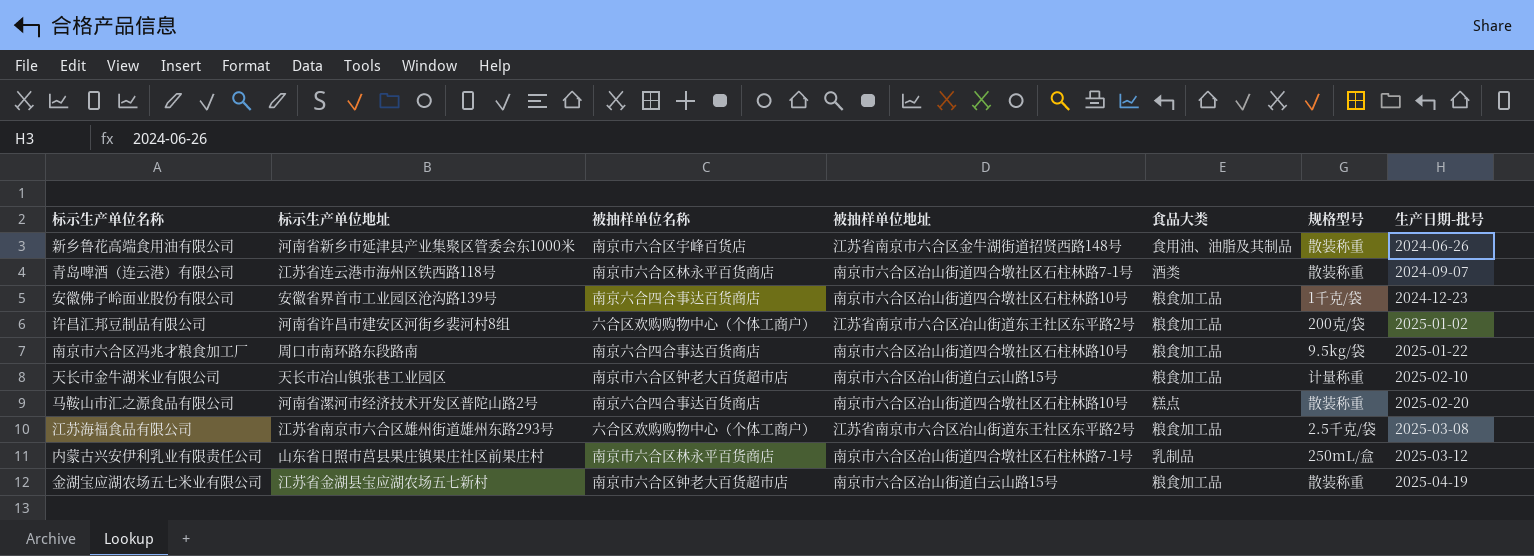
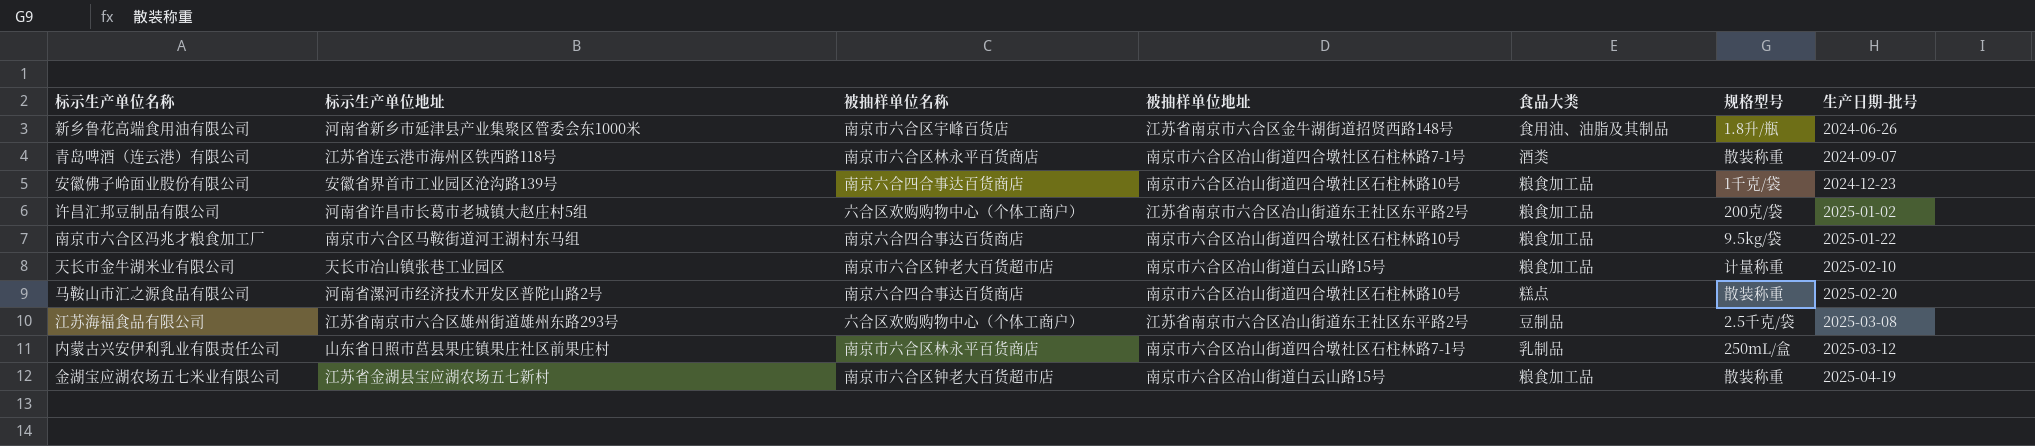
新乡鲁花高端食用油有限公司 | 规格型号: 散装称重 -> 1.8升/瓶
许昌汇邦豆制品有限公司 | 标示生产单位地址: 河南省许昌市建安区河街乡裴河村8组 -> 河南省许昌市长葛市老城镇大赵庄村5组
南京市六合区冯兆才粮食加工厂 | 标示生产单位地址: 周口市南环路东段路南 -> 南京市六合区马鞍街道河王湖村东马组
江苏海福食品有限公司 | 食品大类: 粮食加工品 -> 豆制品

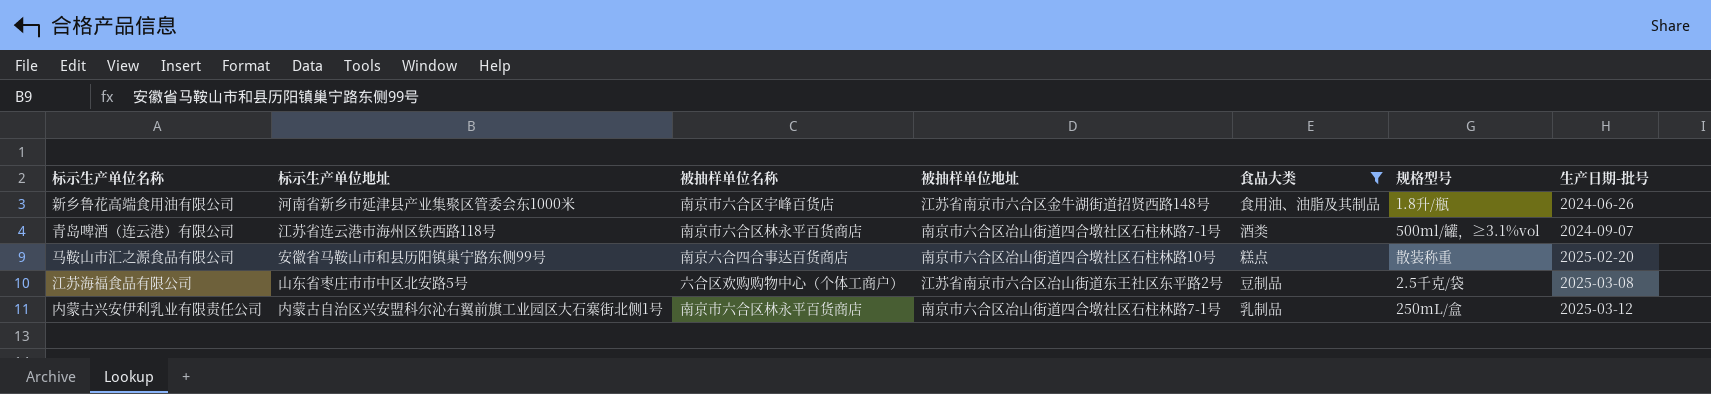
filter: none -> 食品大类 != 粮食加工品
青岛啤酒（连云港）有限公司 | 规格型号: 散装称重 -> 500ml/罐，≥3.1%vol
马鞍山市汇之源食品有限公司 | 标示生产单位地址: 河南省漯河市经济技术开发区普陀山路2号 -> 安徽省马鞍山市和县历阳镇巢宁路东侧99号
江苏海福食品有限公司 | 标示生产单位地址: 江苏省南京市六合区雄州街道雄州东路293号 -> 山东省枣庄市市中区北安路5号
内蒙古兴安伊利乳业有限责任公司 | 标示生产单位地址: 山东省日照市莒县果庄镇果庄社区前果庄村 -> 内蒙古自治区兴安盟科尔沁右翼前旗工业园区大石寨街北侧1号

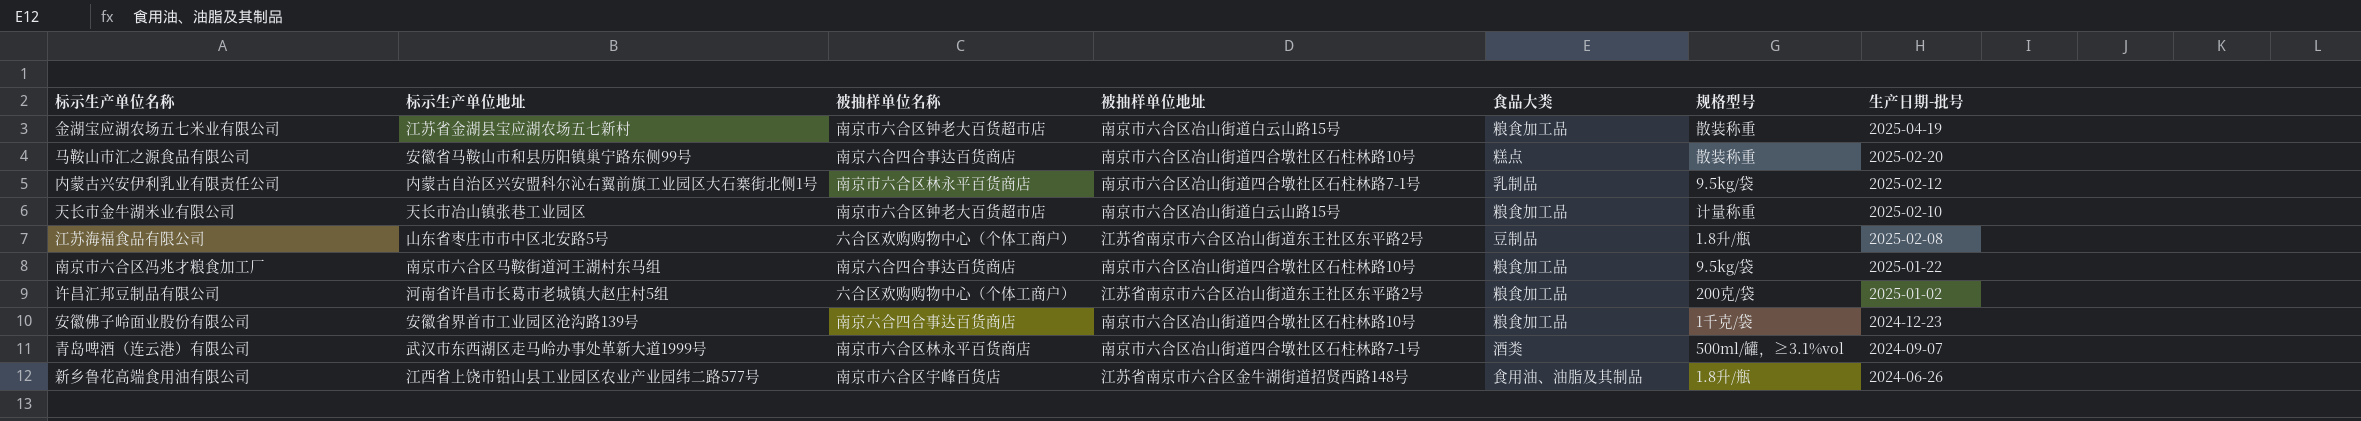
filter: 食品大类 != 粮食加工品 -> none
row order: 生产日期-批号 ascending -> 生产日期-批号 descending
内蒙古兴安伊利乳业有限责任公司 | 规格型号: 250mL/盒 -> 9.5kg/袋
内蒙古兴安伊利乳业有限责任公司 | 生产日期-批号: 2025-03-12 -> 2025-02-12
江苏海福食品有限公司 | 规格型号: 2.5千克/袋 -> 1.8升/瓶
江苏海福食品有限公司 | 生产日期-批号: 2025-03-08 -> 2025-02-08
青岛啤酒（连云港）有限公司 | 标示生产单位地址: 江苏省连云港市海州区铁西路118号 -> 武汉市东西湖区走马岭办事处革新大道1999号
新乡鲁花高端食用油有限公司 | 标示生产单位地址: 河南省新乡市延津县产业集聚区管委会东1000米 -> 江西省上饶市铅山县工业园区农业产业园纬二路577号

